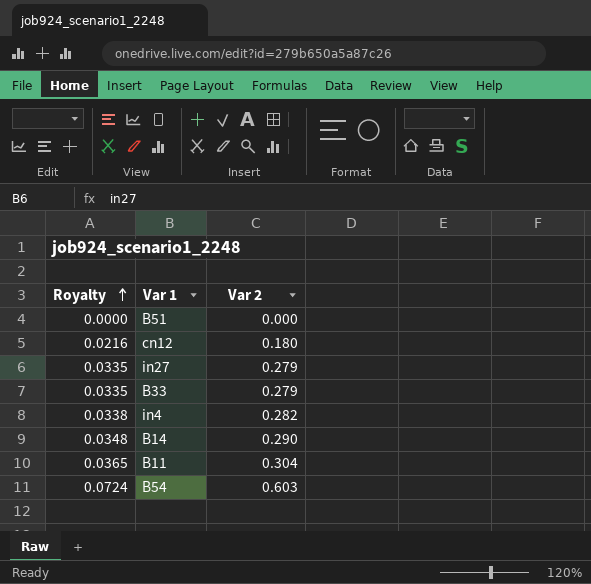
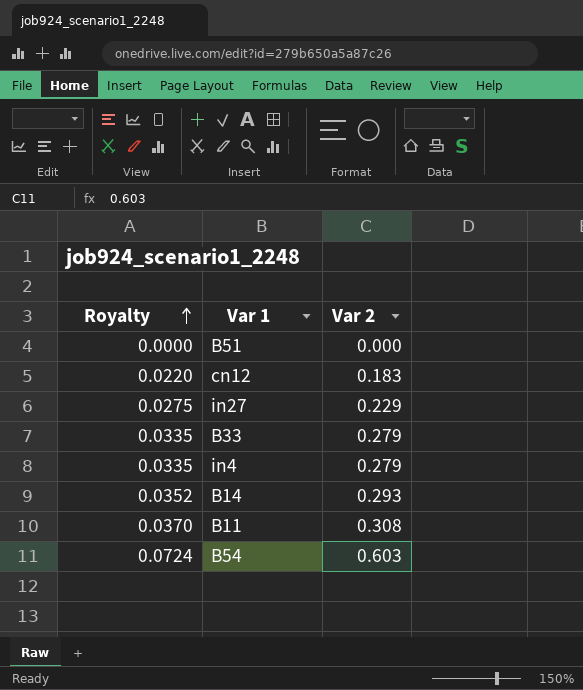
cn12 | Royalty: 0.0216 -> 0.0220
cn12 | Var 2: 0.180 -> 0.183
in27 | Royalty: 0.0335 -> 0.0275
in27 | Var 2: 0.279 -> 0.229
in4 | Royalty: 0.0338 -> 0.0335
in4 | Var 2: 0.282 -> 0.279
B14 | Royalty: 0.0348 -> 0.0352
B14 | Var 2: 0.290 -> 0.293
B11 | Royalty: 0.0365 -> 0.0370
B11 | Var 2: 0.304 -> 0.308

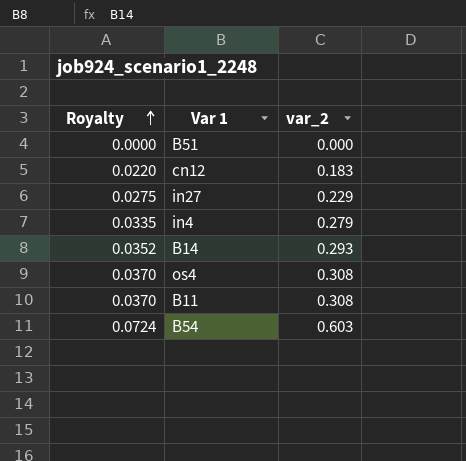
column name: Var 2 -> var_2
row B33: 0.0335 | 0.279 -> none
row os4: none -> 0.0370 | 0.308

